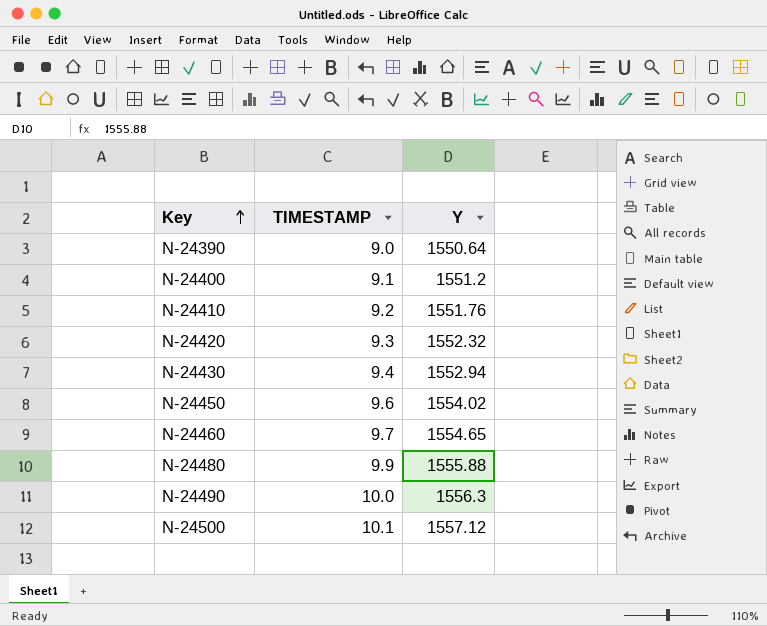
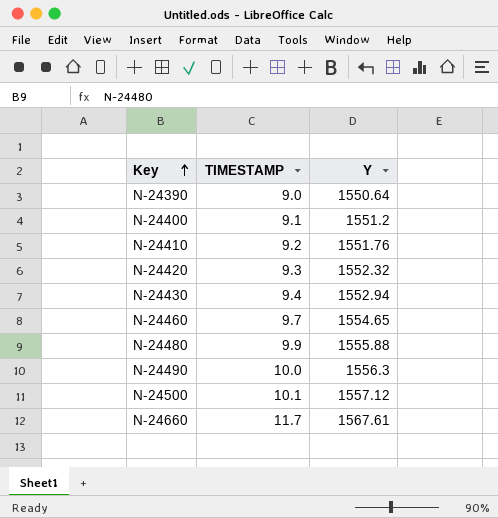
row N-24450: 9.6 | 1554.02 -> none
row N-24660: none -> 11.7 | 1567.61

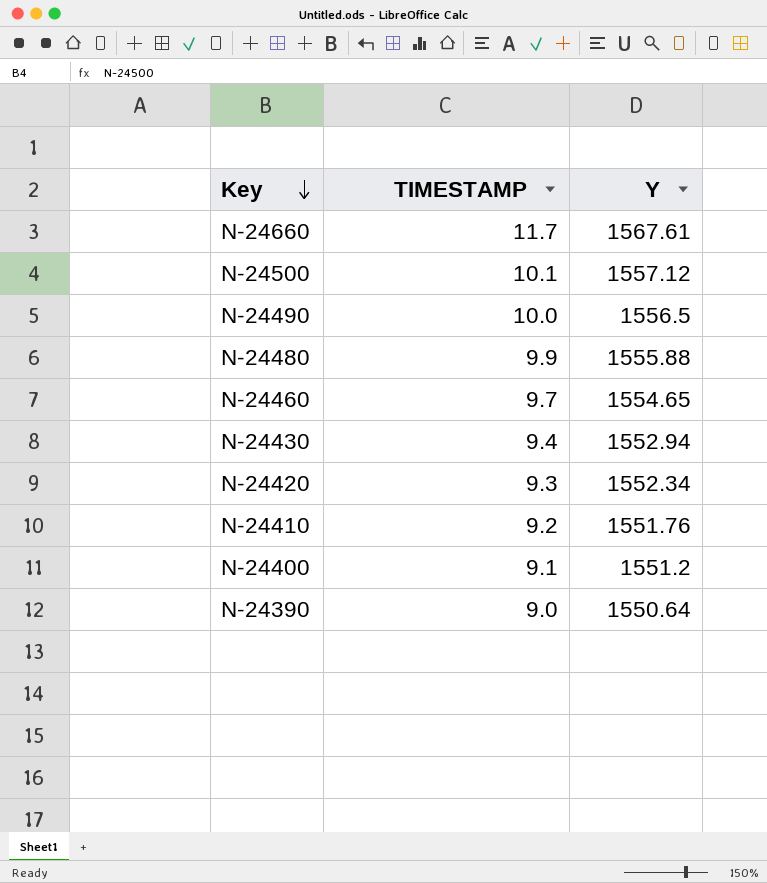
row order: Key ascending -> Key descending
N-24490 | Y: 1556.3 -> 1556.5
N-24420 | Y: 1552.32 -> 1552.34

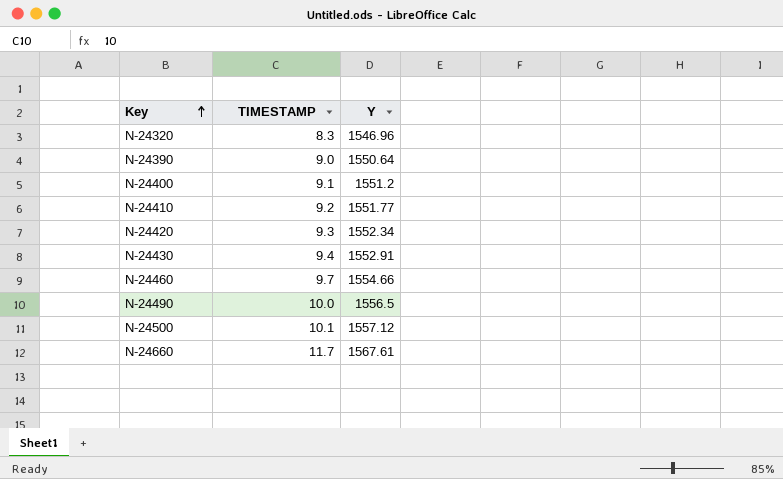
row order: Key descending -> Key ascending
row N-24480: 9.9 | 1555.88 -> none
row N-24320: none -> 8.3 | 1546.96
N-24410 | Y: 1551.76 -> 1551.77
N-24430 | Y: 1552.94 -> 1552.91
N-24460 | Y: 1554.65 -> 1554.66

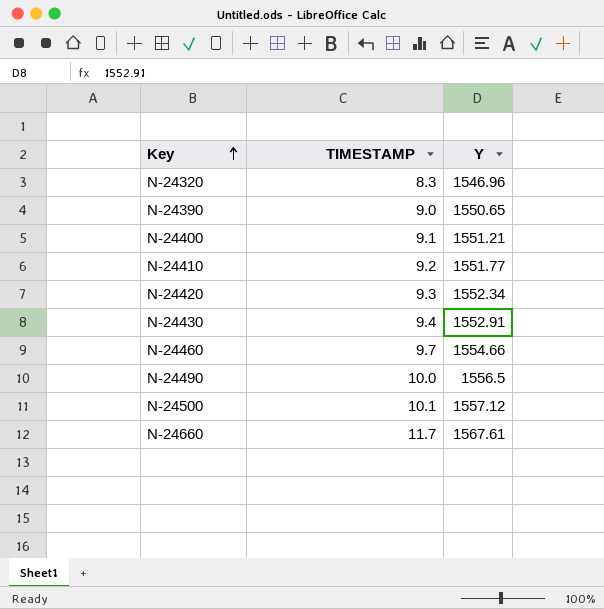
N-24390 | Y: 1550.64 -> 1550.65
N-24400 | Y: 1551.2 -> 1551.21

